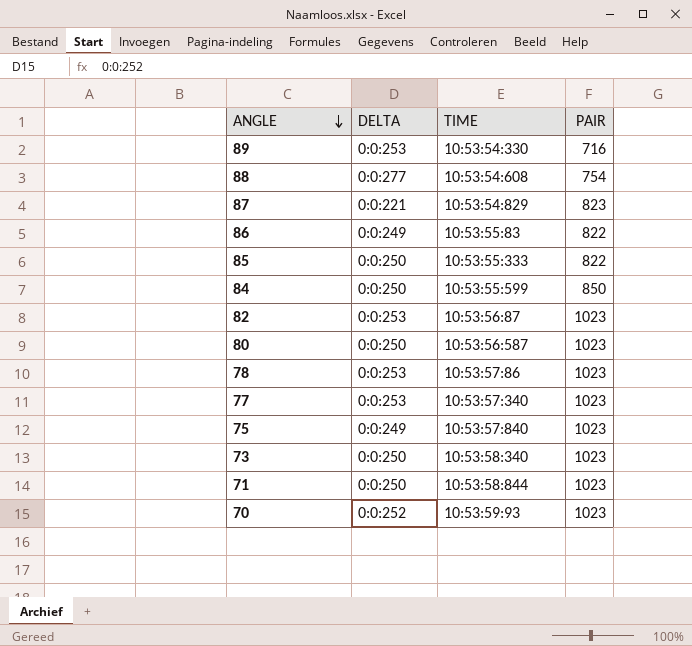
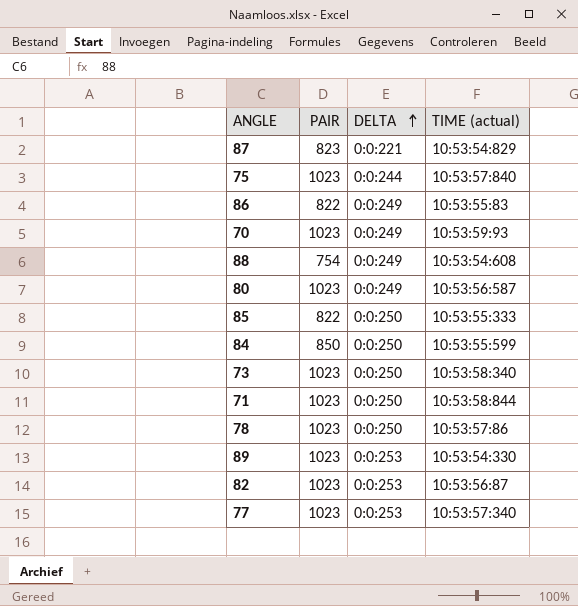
row order: ANGLE descending -> DELTA ascending
column PAIR | position: 4 -> 2
column name: TIME -> TIME (actual)
75 | DELTA: 0:0:249 -> 0:0:244
70 | DELTA: 0:0:252 -> 0:0:249
88 | DELTA: 0:0:277 -> 0:0:249
80 | DELTA: 0:0:250 -> 0:0:249
78 | DELTA: 0:0:253 -> 0:0:250
89 | PAIR: 716 -> 1023

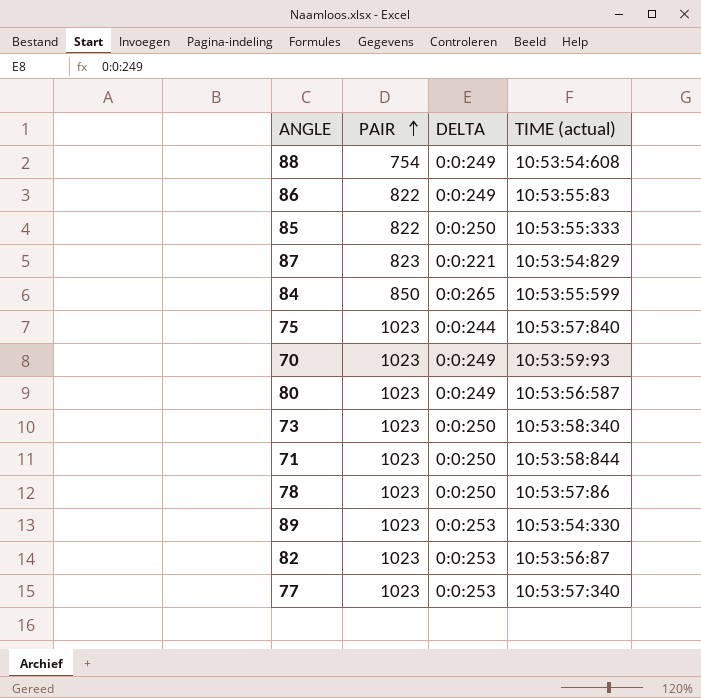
row order: DELTA ascending -> PAIR ascending
84 | DELTA: 0:0:250 -> 0:0:265

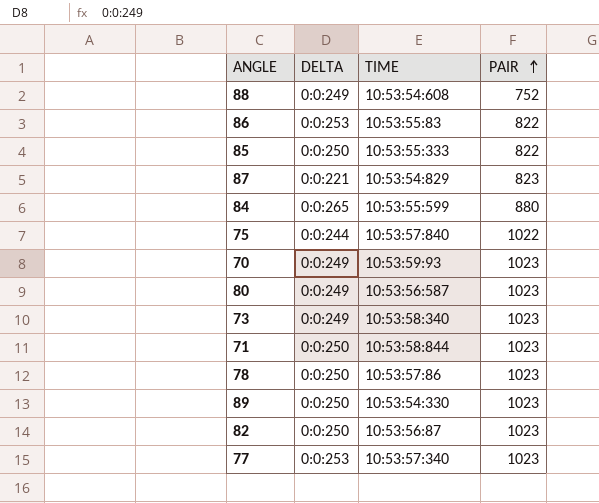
column name: TIME (actual) -> TIME
column PAIR | position: 2 -> 4
88 | PAIR: 754 -> 752
86 | DELTA: 0:0:249 -> 0:0:253
84 | PAIR: 850 -> 880
75 | PAIR: 1023 -> 1022
73 | DELTA: 0:0:250 -> 0:0:249
89 | DELTA: 0:0:253 -> 0:0:250
82 | DELTA: 0:0:253 -> 0:0:250

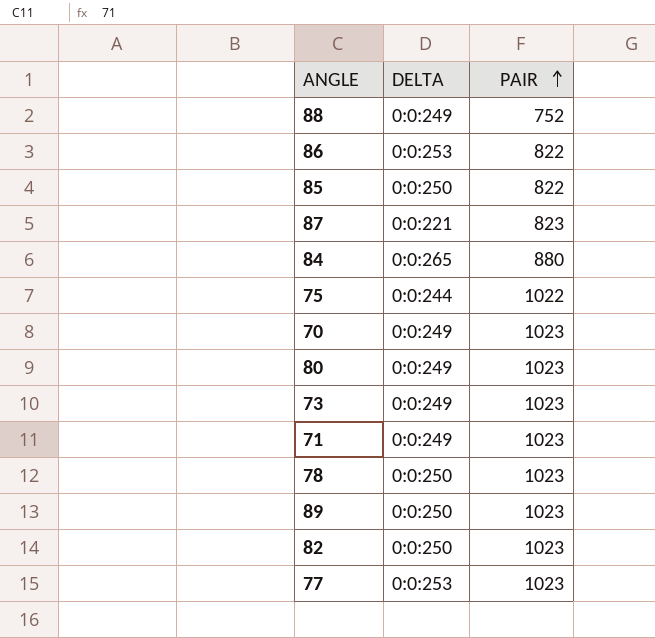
column TIME | position: 3 -> none
71 | DELTA: 0:0:250 -> 0:0:249

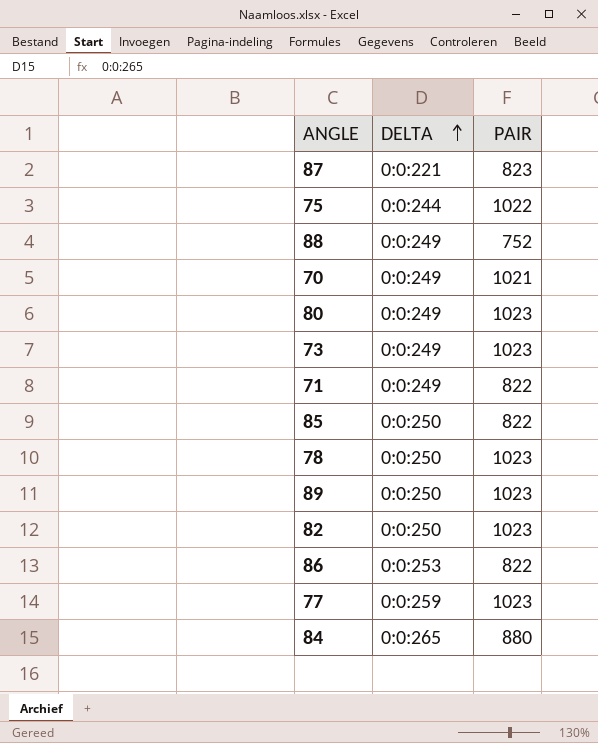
row order: PAIR ascending -> DELTA ascending
70 | PAIR: 1023 -> 1021
71 | PAIR: 1023 -> 822
77 | DELTA: 0:0:253 -> 0:0:259

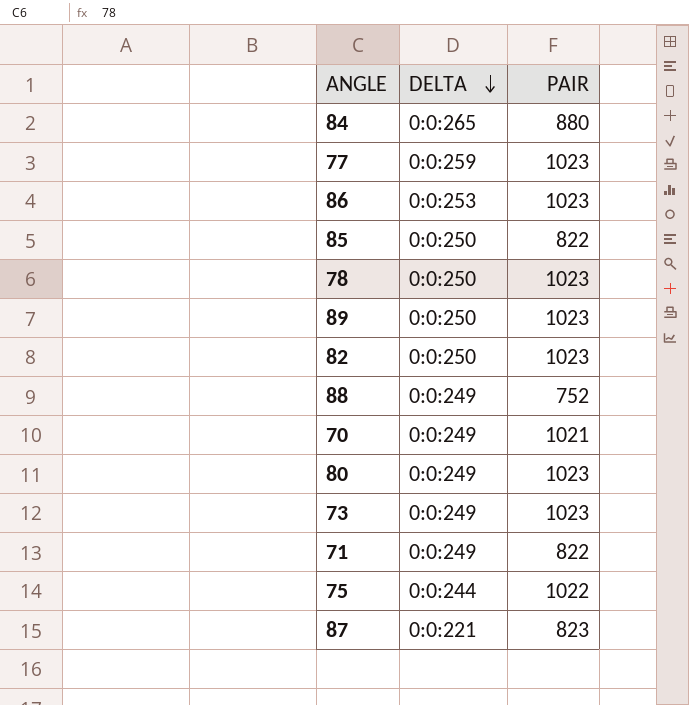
row order: DELTA ascending -> DELTA descending
86 | PAIR: 822 -> 1023

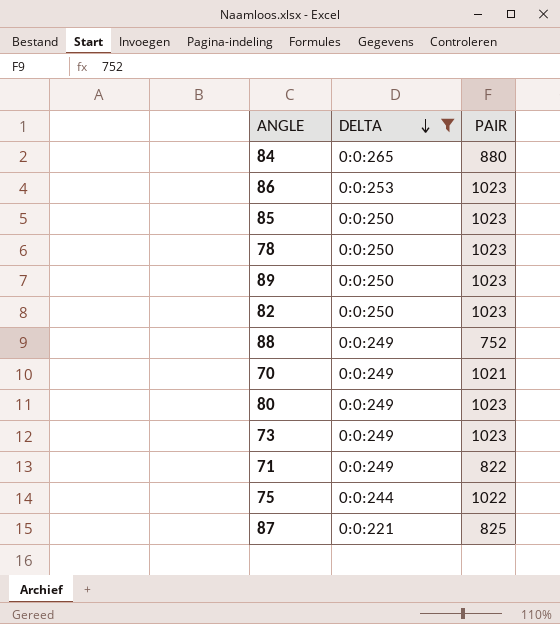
filter: none -> DELTA != 0:0:259
85 | PAIR: 822 -> 1023
87 | PAIR: 823 -> 825

